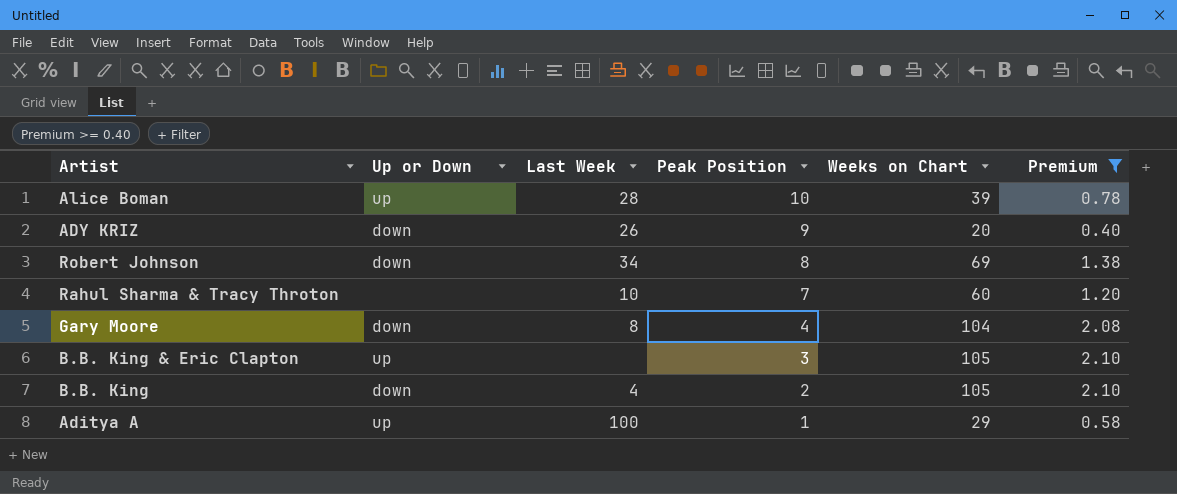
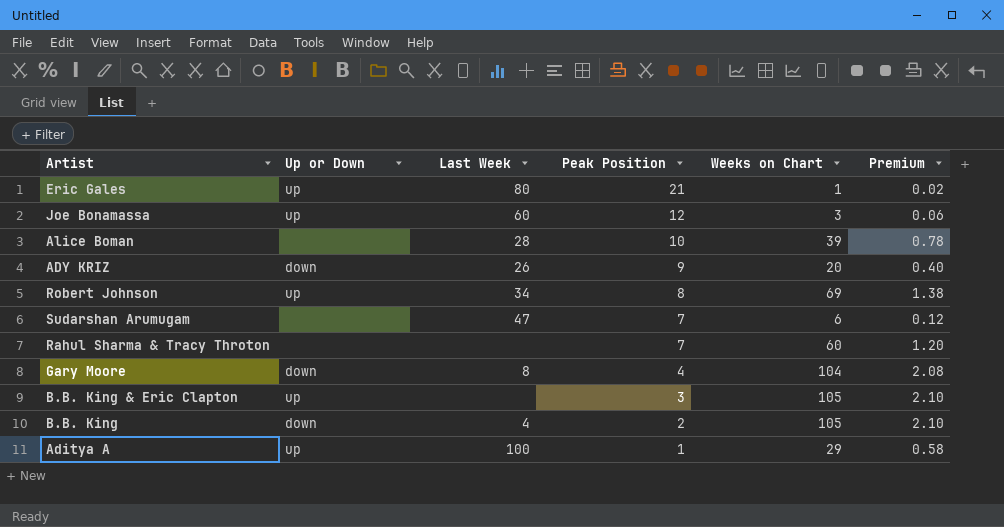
filter: Premium >= 0.40 -> none
Alice Boman | Up or Down: up -> none
Robert Johnson | Up or Down: down -> up
Rahul Sharma & Tracy Throton | Last Week: 10 -> none

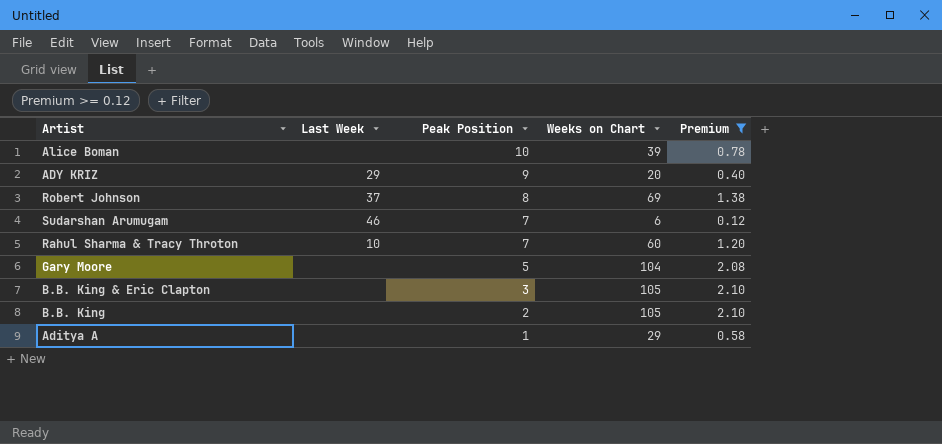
filter: none -> Premium >= 0.12
column Up or Down | position: 2 -> none
Alice Boman | Last Week: 28 -> none
ADY KRIZ | Last Week: 26 -> 29
Robert Johnson | Last Week: 34 -> 37
Sudarshan Arumugam | Last Week: 47 -> 46
Rahul Sharma & Tracy Throton | Last Week: none -> 10
Gary Moore | Last Week: 8 -> none
Gary Moore | Peak Position: 4 -> 5
B.B. King | Last Week: 4 -> none
Aditya A | Last Week: 100 -> none

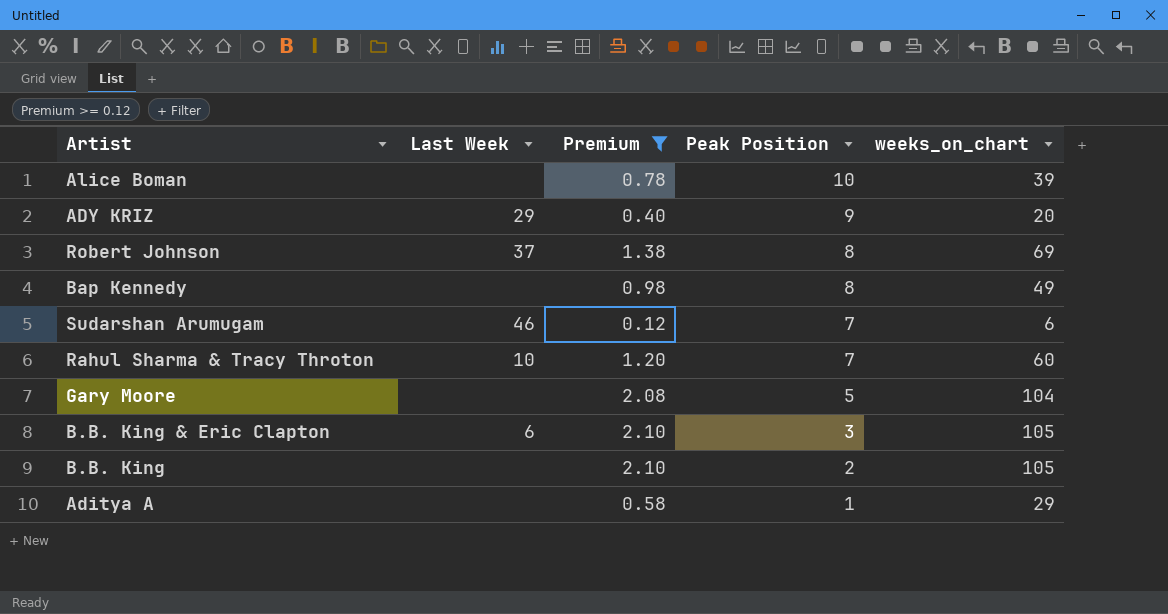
column Premium | position: 5 -> 3
column name: Weeks on Chart -> weeks_on_chart
row Bap Kennedy: none -> none | 0.98 | 8 | 49
B.B. King & Eric Clapton | Last Week: none -> 6

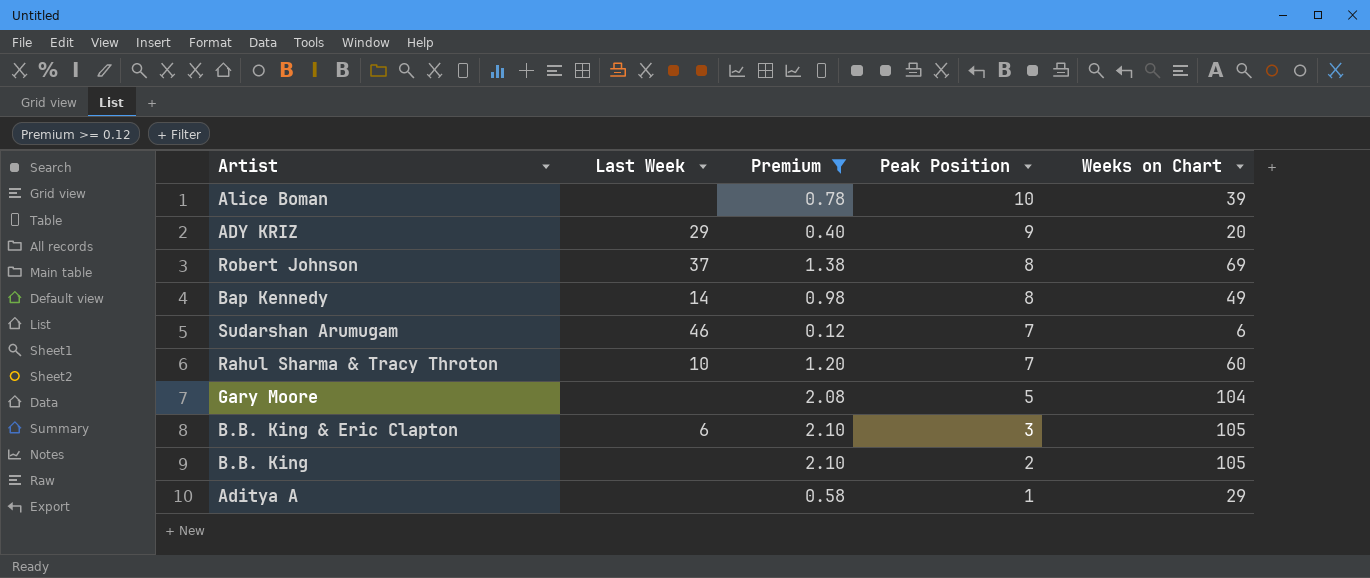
column name: weeks_on_chart -> Weeks on Chart
Bap Kennedy | Last Week: none -> 14

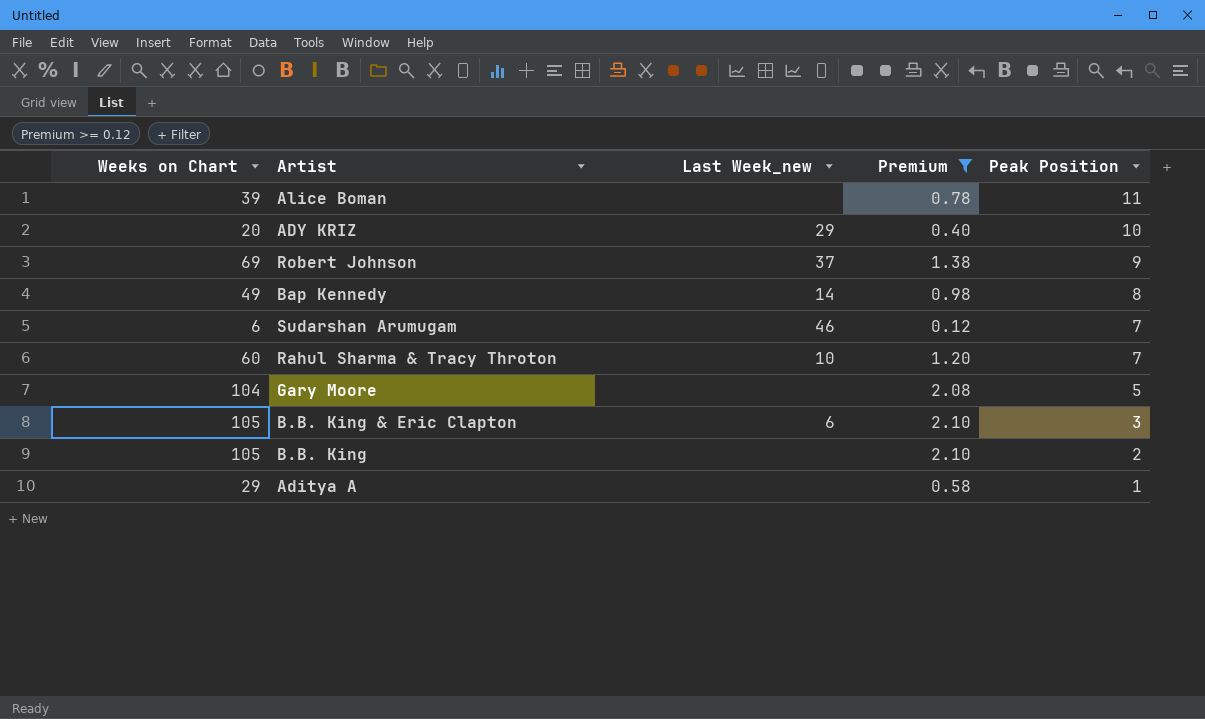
column Weeks on Chart | position: 5 -> 1
column name: Last Week -> Last Week_new
Alice Boman | Peak Position: 10 -> 11
ADY KRIZ | Peak Position: 9 -> 10
Robert Johnson | Peak Position: 8 -> 9

